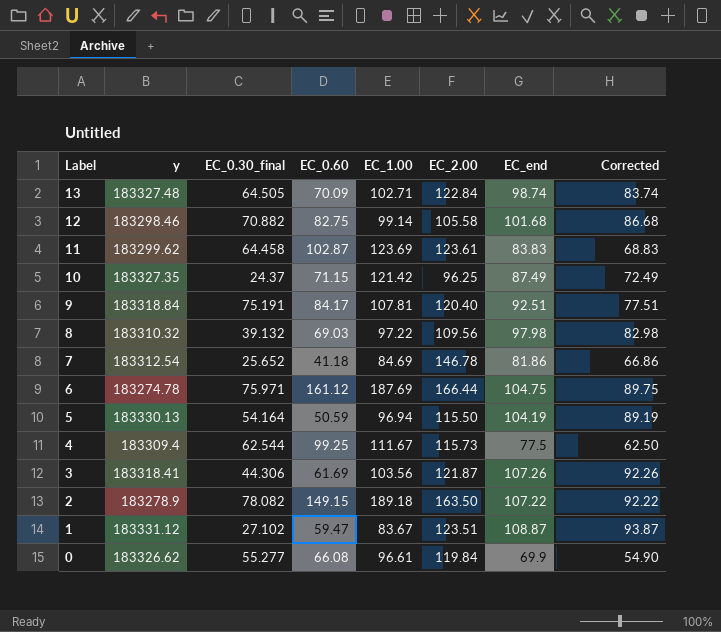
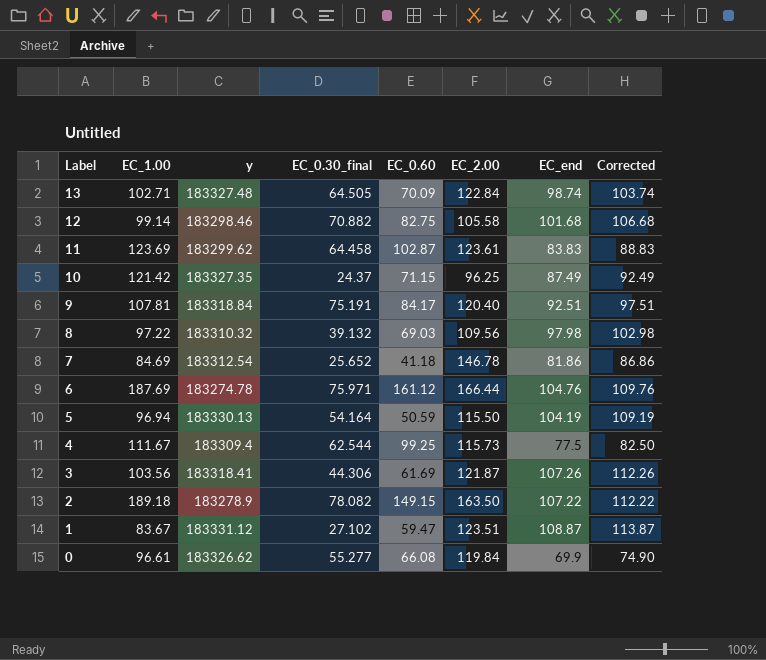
column EC_1.00 | position: 5 -> 2
column Corrected | formula: [EC_end] - 15 -> [EC_end] + 5
6 | EC_end: 104.75 -> 104.76

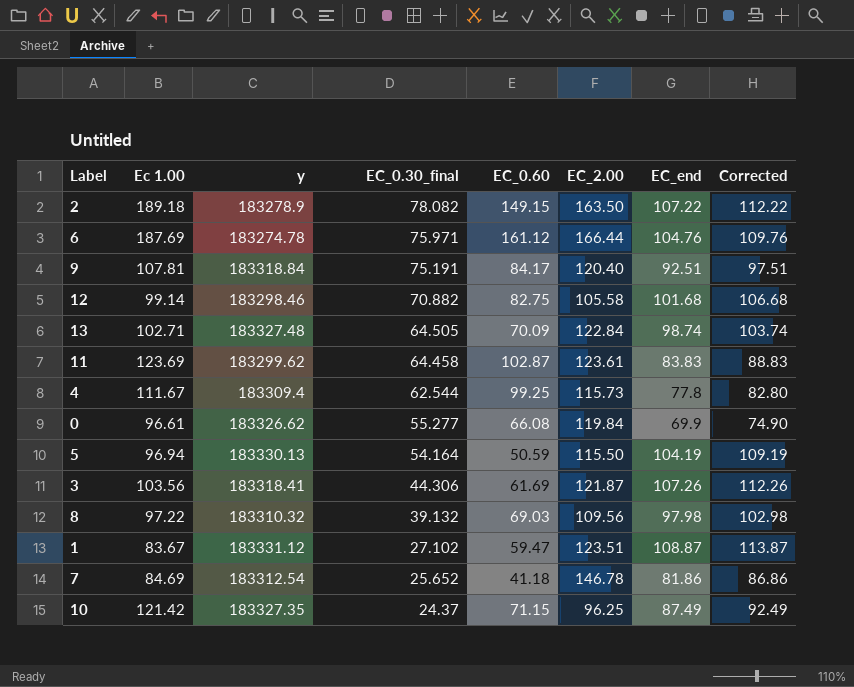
row order: Label descending -> EC_0.30_final descending
column name: EC_1.00 -> Ec 1.00
4 | EC_end: 77.5 -> 77.8
4 | Corrected: 82.50 -> 82.80

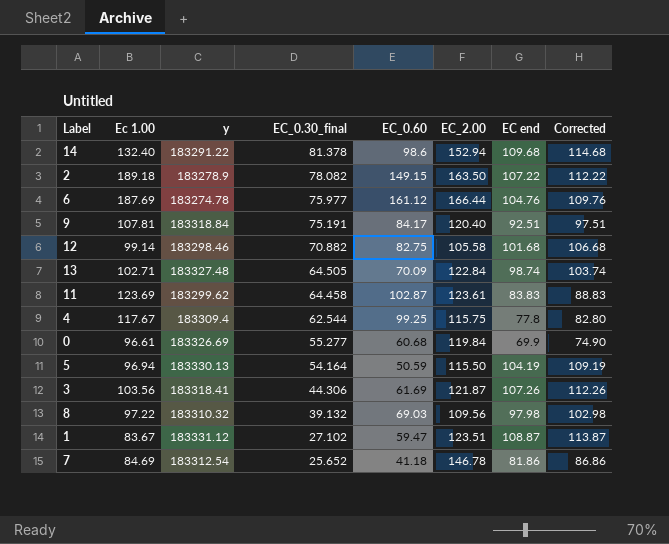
column name: EC_end -> EC end
row 10: 121.42 | 183327.35 | 24.37 | 71.15 | 96.25 | 87.49 | 92.49 -> none
row 14: none -> 132.40 | 183291.22 | 81.378 | 98.6 | 152.94 | 109.68 | 114.68
6 | EC_0.30_final: 75.971 -> 75.977
4 | Ec 1.00: 111.67 -> 117.67
4 | EC_2.00: 115.73 -> 115.75
0 | y: 183326.62 -> 183326.69
0 | EC_0.60: 66.08 -> 60.68

